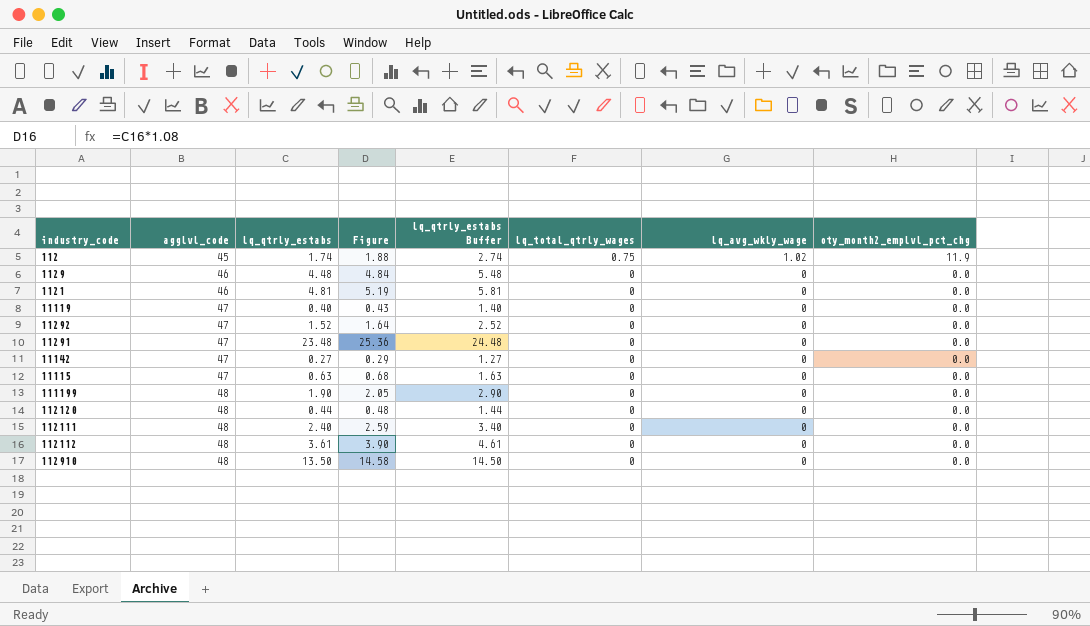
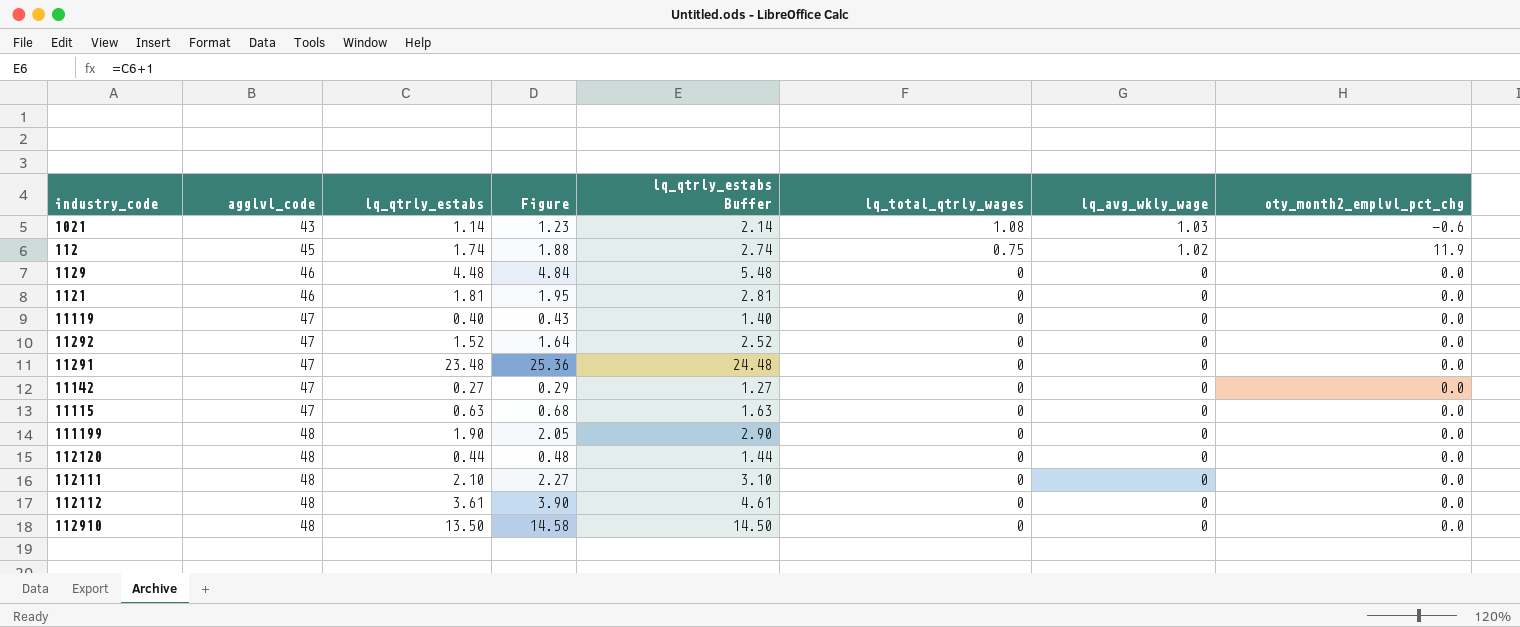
row 1021: none -> 43 | 1.14 | 1.23 | 2.14 | 1.08 | 1.03 | -0.6
1121 | lq_qtrly_estabs: 4.81 -> 1.81
1121 | Figure: 5.19 -> 1.95
1121 | lq_qtrly_estabs Buffer: 5.81 -> 2.81
112111 | lq_qtrly_estabs: 2.40 -> 2.10
112111 | Figure: 2.59 -> 2.27
112111 | lq_qtrly_estabs Buffer: 3.40 -> 3.10

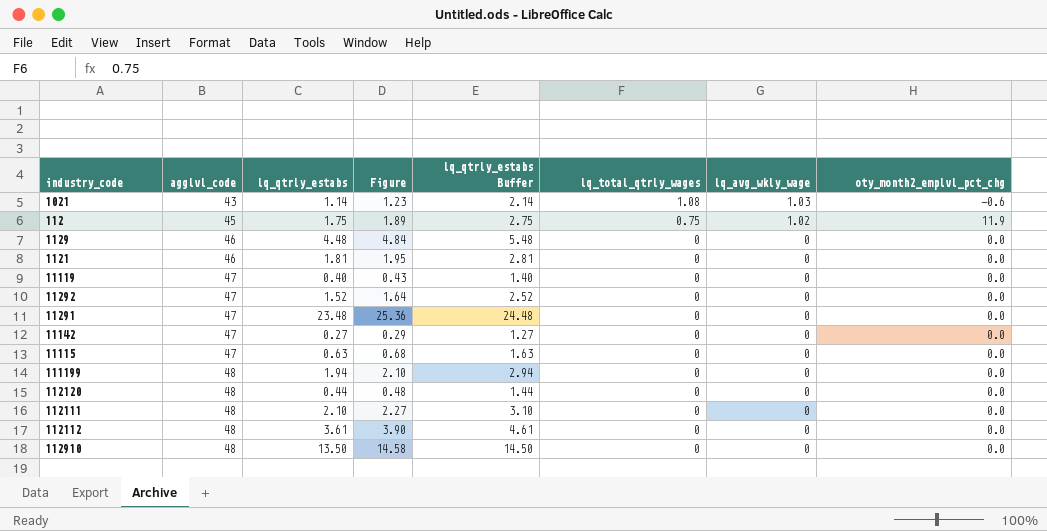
112 | lq_qtrly_estabs: 1.74 -> 1.75
112 | Figure: 1.88 -> 1.89
112 | lq_qtrly_estabs Buffer: 2.74 -> 2.75
111199 | lq_qtrly_estabs: 1.90 -> 1.94
111199 | Figure: 2.05 -> 2.10
111199 | lq_qtrly_estabs Buffer: 2.90 -> 2.94

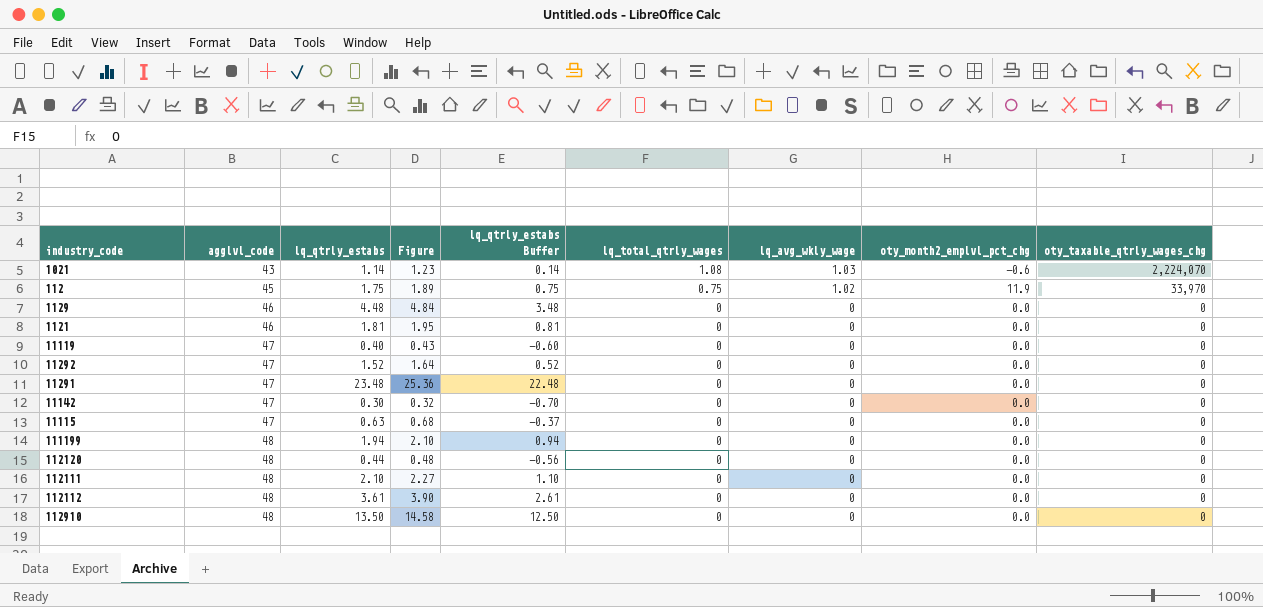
column lq_qtrly_estabs Buffer | formula: [lq_qtrly_estabs] + 1 -> [lq_qtrly_estabs] - 1
column oty_taxable_qtrly_wages_chg | position: none -> 9
11142 | lq_qtrly_estabs: 0.27 -> 0.30
11142 | Figure: 0.29 -> 0.32

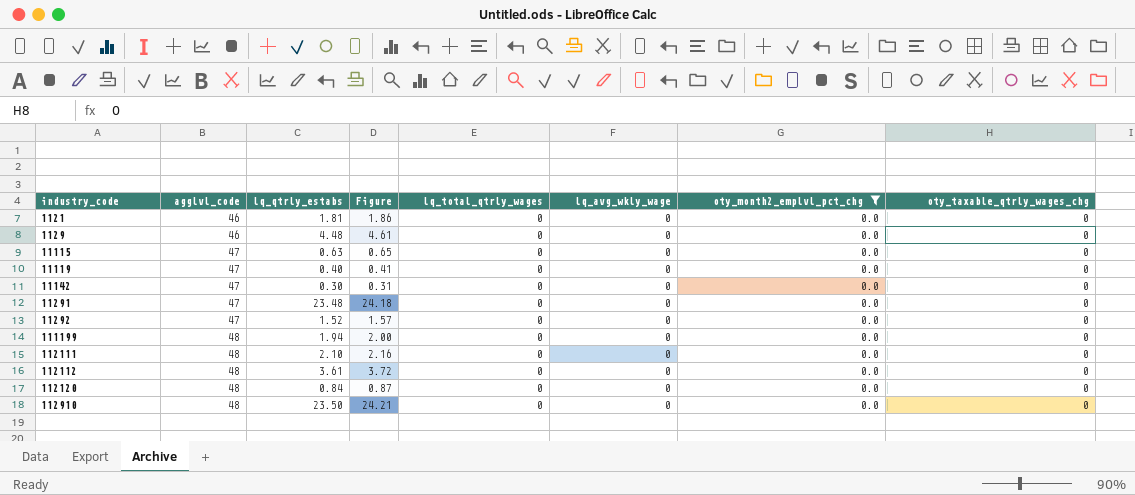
filter: none -> oty_month2_emplvl_pct_chg = 0.0
row order: agglvl_code ascending -> industry_code ascending
column lq_qtrly_estabs Buffer | formula: [lq_qtrly_estabs] - 1 -> none
column Figure | formula: [lq_qtrly_estabs] * 1.08 -> [lq_qtrly_estabs] * 1.03
112120 | lq_qtrly_estabs: 0.44 -> 0.84
112910 | lq_qtrly_estabs: 13.50 -> 23.50

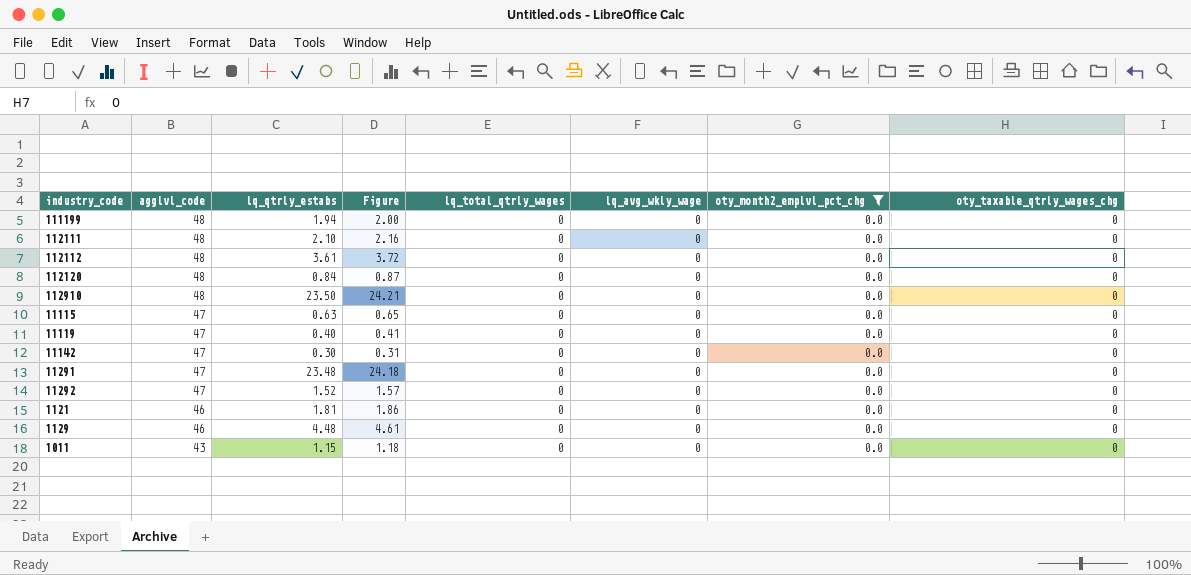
row order: industry_code ascending -> agglvl_code descending
row 1011: none -> 43 | 1.15 | 1.18 | 0 | 0 | 0.0 | 0

